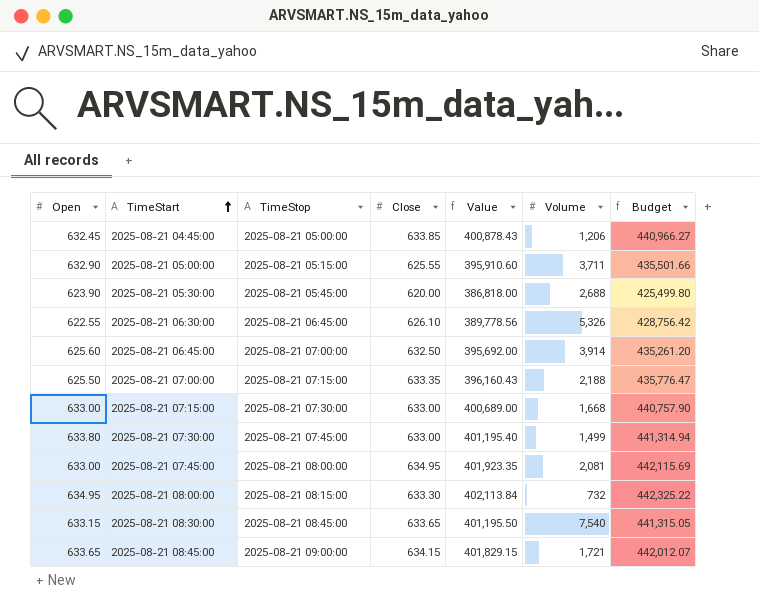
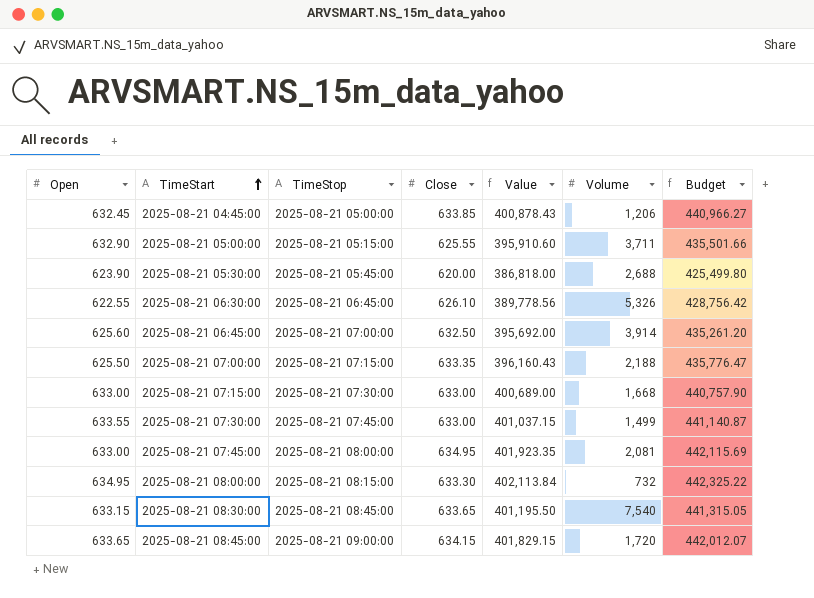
2025-08-21 07:30:00 | Open: 633.80 -> 633.55
2025-08-21 07:30:00 | Value: 401,195.40 -> 401,037.15
2025-08-21 07:30:00 | Budget: 441,314.94 -> 441,140.87
2025-08-21 08:45:00 | Volume: 1,721 -> 1,720

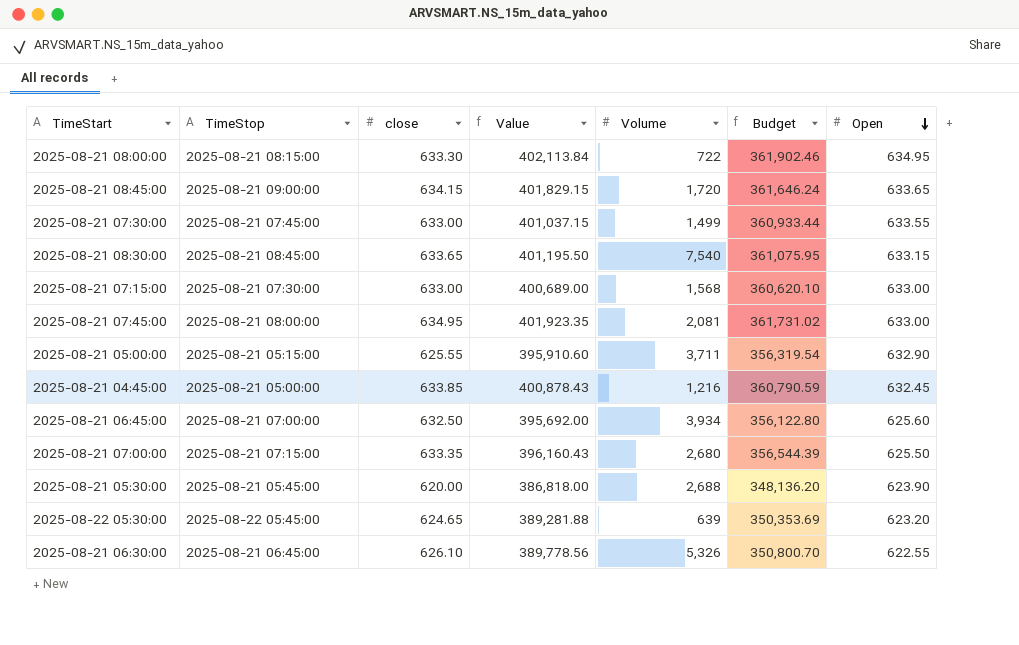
row order: TimeStart ascending -> Open descending
column name: Close -> close
column Budget | formula: [Value] * 1.1 -> [Value] * 0.9
column Open | position: 1 -> 7
2025-08-21 08:00:00 | Volume: 732 -> 722
2025-08-21 07:15:00 | Volume: 1,668 -> 1,568
2025-08-21 04:45:00 | Volume: 1,206 -> 1,216
2025-08-21 06:45:00 | Volume: 3,914 -> 3,934
2025-08-21 07:00:00 | Volume: 2,188 -> 2,680
row 2025-08-22 05:30:00: none -> 2025-08-22 05:45:00 | 624.65 | 389,281.88 | 639 | 350,353.69 | 623.20

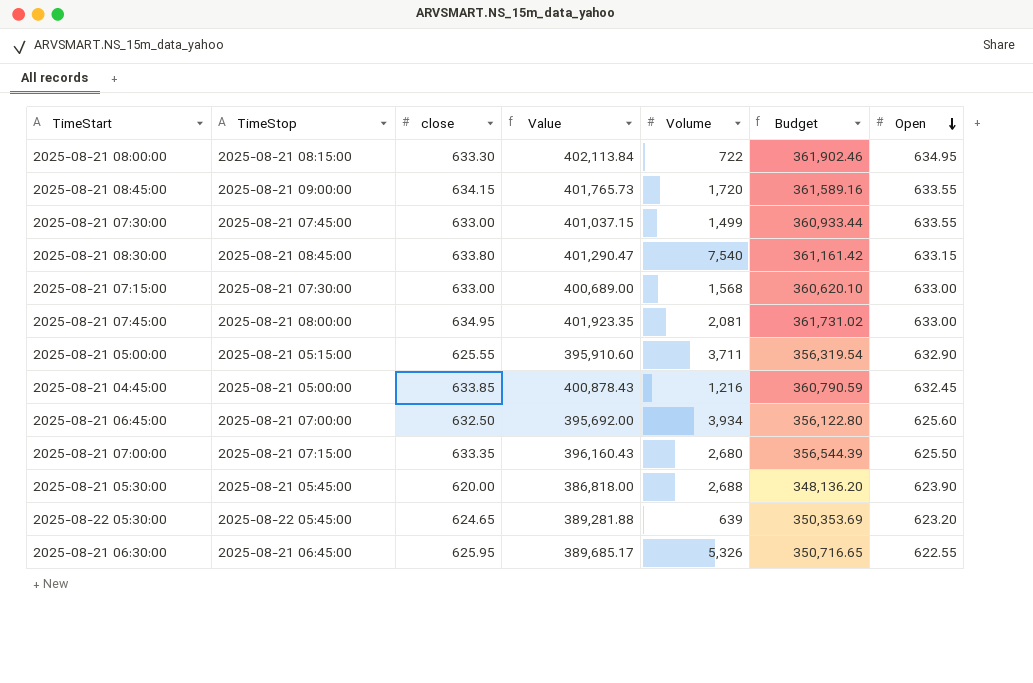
2025-08-21 08:45:00 | Value: 401,829.15 -> 401,765.73
2025-08-21 08:45:00 | Budget: 361,646.24 -> 361,589.16
2025-08-21 08:45:00 | Open: 633.65 -> 633.55
2025-08-21 08:30:00 | close: 633.65 -> 633.80
2025-08-21 08:30:00 | Value: 401,195.50 -> 401,290.47
2025-08-21 08:30:00 | Budget: 361,075.95 -> 361,161.42
2025-08-21 06:30:00 | close: 626.10 -> 625.95
2025-08-21 06:30:00 | Value: 389,778.56 -> 389,685.17
2025-08-21 06:30:00 | Budget: 350,800.70 -> 350,716.65

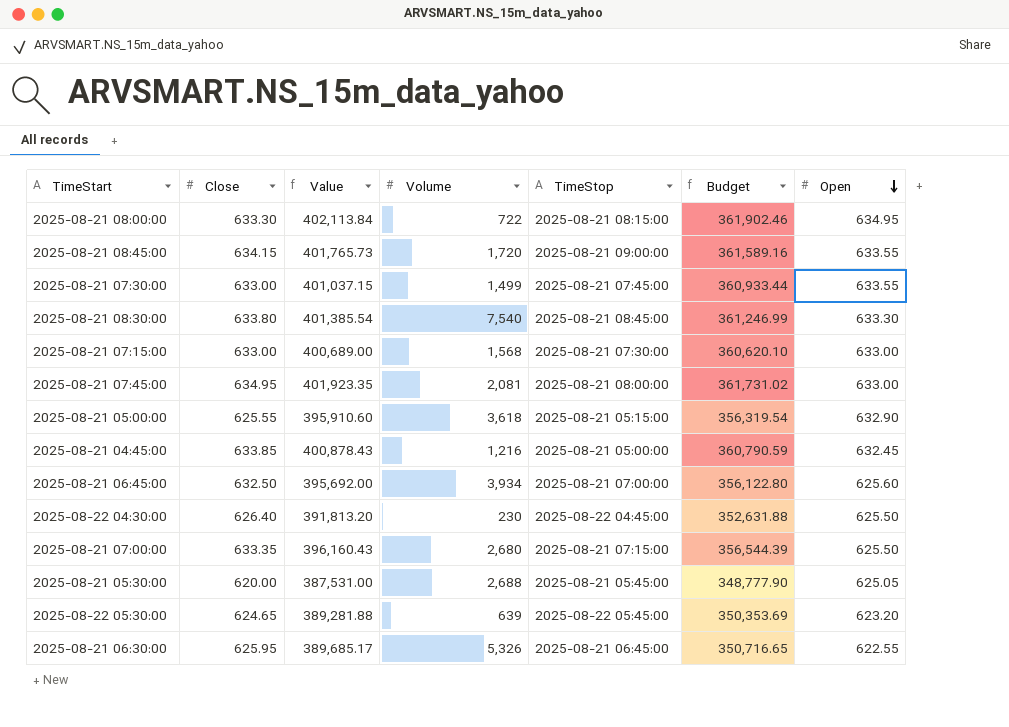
column name: close -> Close
column TimeStop | position: 2 -> 5
2025-08-21 08:30:00 | Value: 401,290.47 -> 401,385.54
2025-08-21 08:30:00 | Budget: 361,161.42 -> 361,246.99
2025-08-21 08:30:00 | Open: 633.15 -> 633.30
2025-08-21 05:00:00 | Volume: 3,711 -> 3,618
row 2025-08-22 04:30:00: none -> 626.40 | 391,813.20 | 230 | 2025-08-22 04:45:00 | 352,631.88 | 625.50
2025-08-21 05:30:00 | Value: 386,818.00 -> 387,531.00
2025-08-21 05:30:00 | Budget: 348,136.20 -> 348,777.90
2025-08-21 05:30:00 | Open: 623.90 -> 625.05

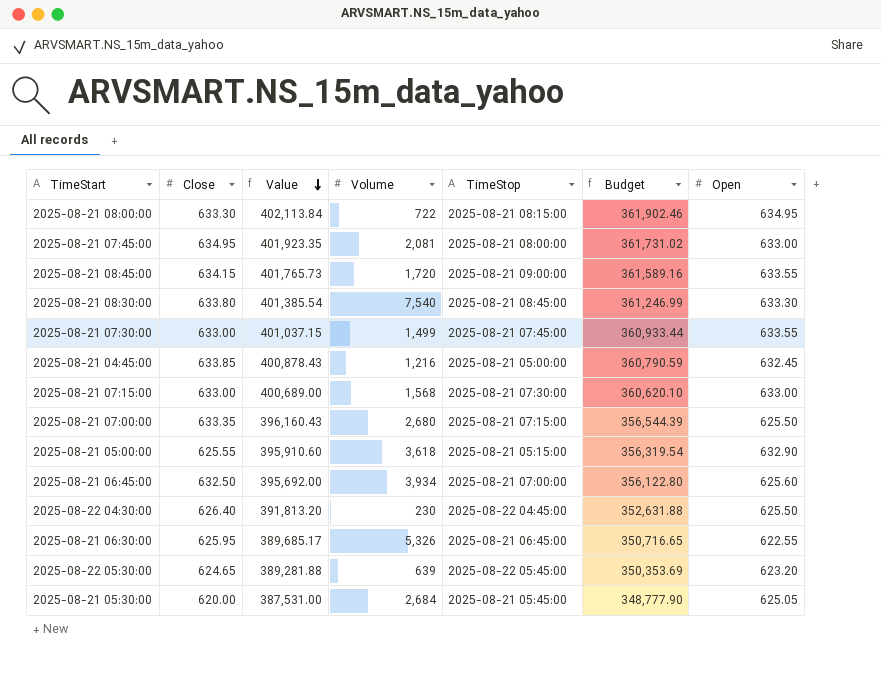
row order: Open descending -> Value descending
2025-08-21 05:30:00 | Volume: 2,688 -> 2,684

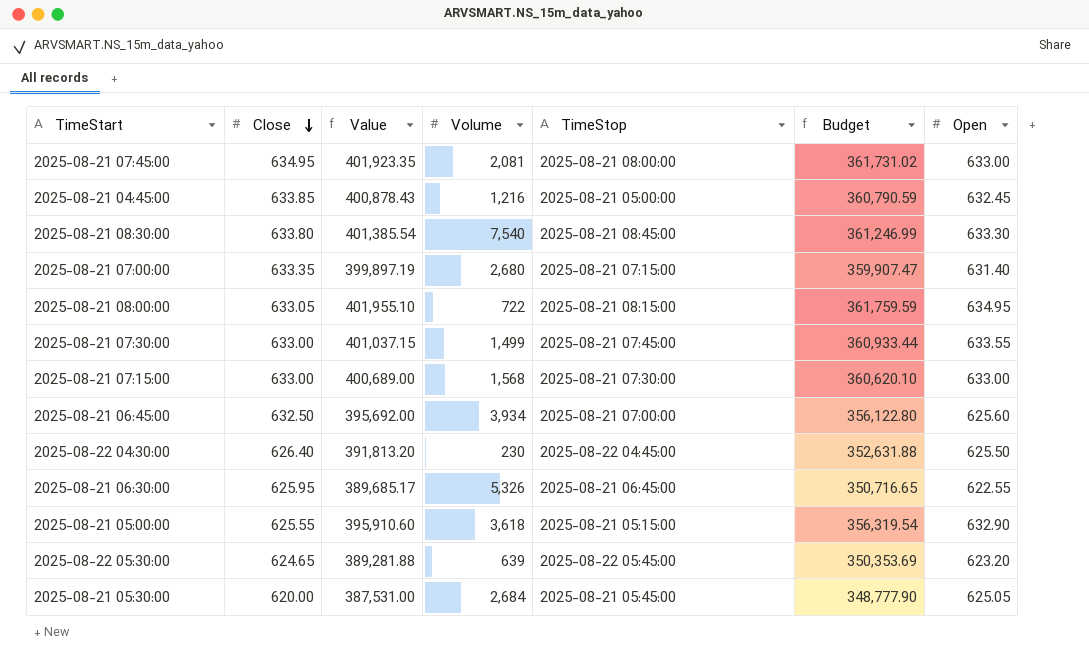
row order: Value descending -> Close descending
row 2025-08-21 08:45:00: 634.15 | 401,765.73 | 1,720 | 2025-08-21 09:00:00 | 361,589.16 | 633.55 -> none
2025-08-21 07:00:00 | Value: 396,160.43 -> 399,897.19
2025-08-21 07:00:00 | Budget: 356,544.39 -> 359,907.47
2025-08-21 07:00:00 | Open: 625.50 -> 631.40
2025-08-21 08:00:00 | Close: 633.30 -> 633.05
2025-08-21 08:00:00 | Value: 402,113.84 -> 401,955.10
2025-08-21 08:00:00 | Budget: 361,902.46 -> 361,759.59

